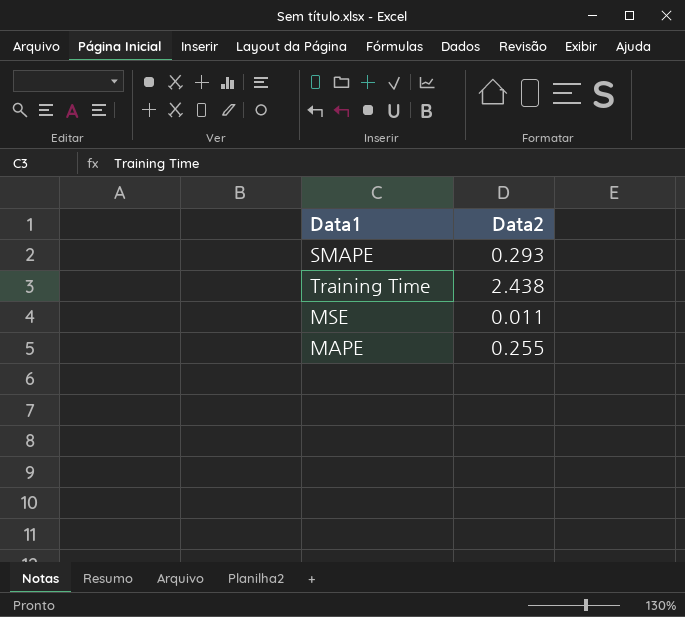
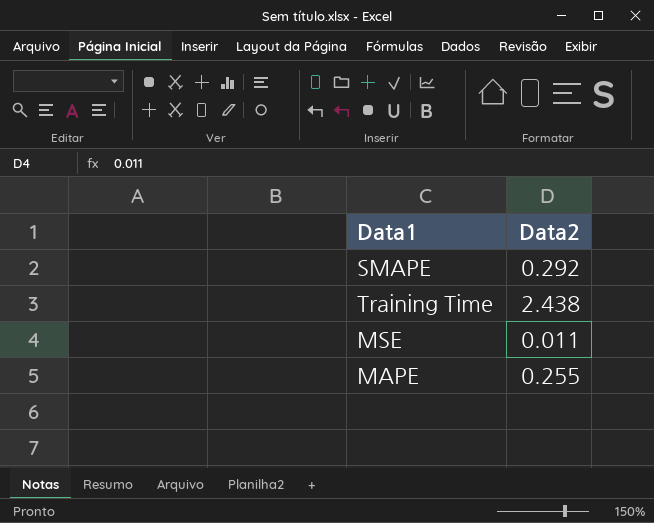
SMAPE | Data2: 0.293 -> 0.292

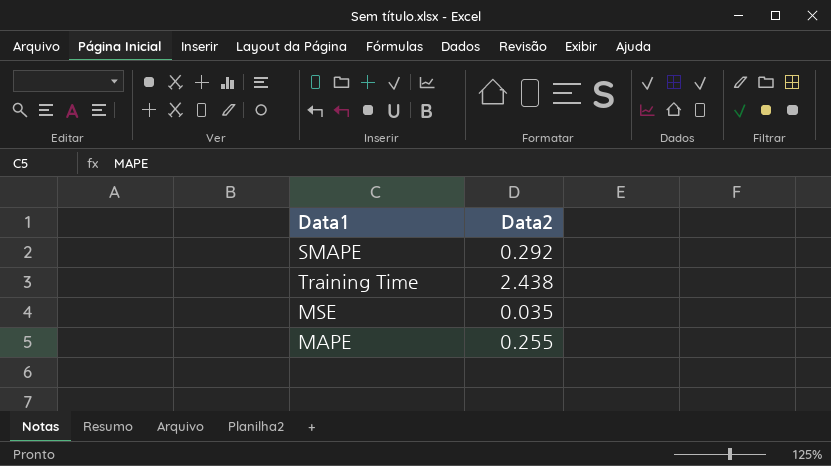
MSE | Data2: 0.011 -> 0.035

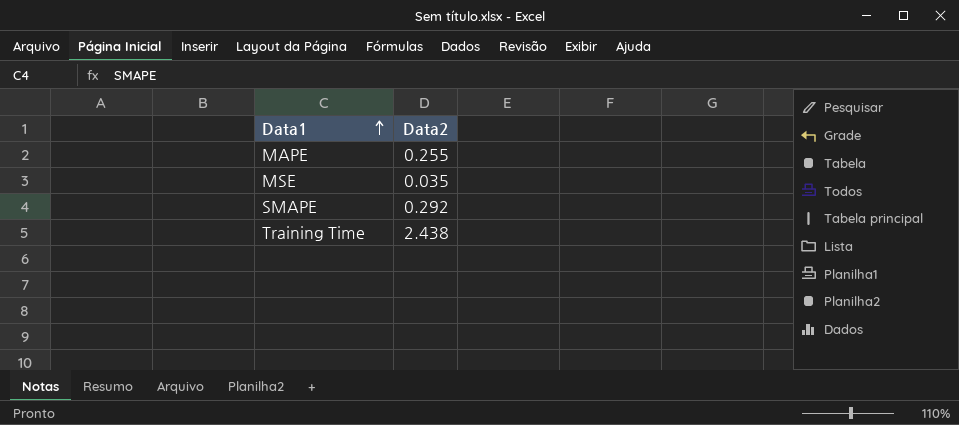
row order: none -> Data1 ascending

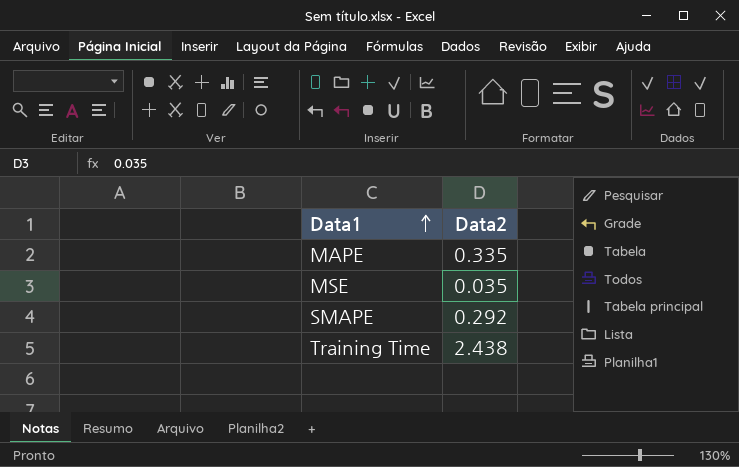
MAPE | Data2: 0.255 -> 0.335

